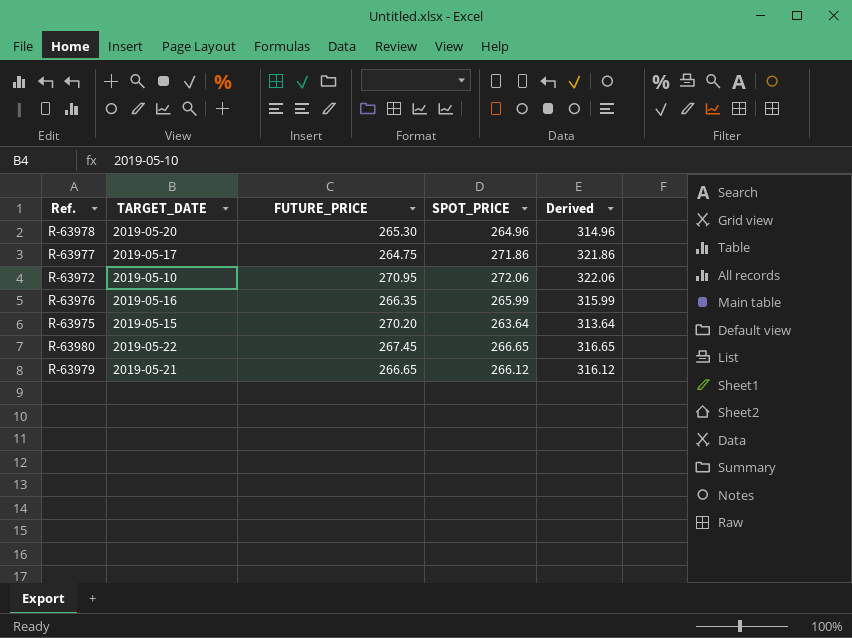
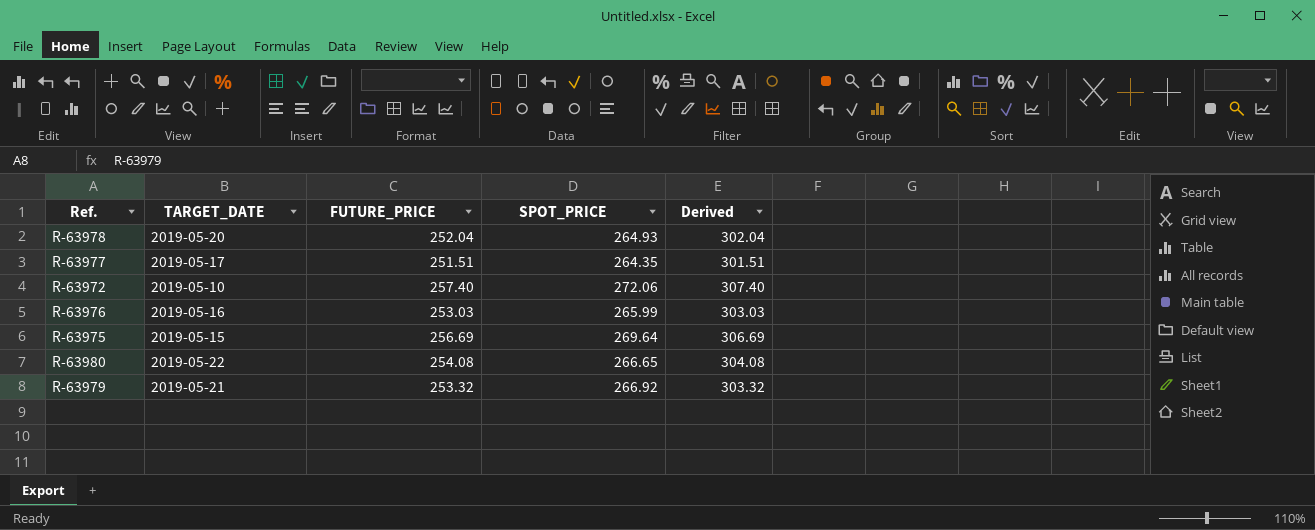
column Derived | formula: [SPOT_PRICE] + 50 -> [FUTURE_PRICE] + 50
R-63978 | FUTURE_PRICE: 265.30 -> 252.04
R-63978 | SPOT_PRICE: 264.96 -> 264.93
R-63977 | FUTURE_PRICE: 264.75 -> 251.51
R-63977 | SPOT_PRICE: 271.86 -> 264.35
R-63972 | FUTURE_PRICE: 270.95 -> 257.40
R-63976 | FUTURE_PRICE: 266.35 -> 253.03
R-63975 | FUTURE_PRICE: 270.20 -> 256.69
R-63975 | SPOT_PRICE: 263.64 -> 269.64
R-63980 | FUTURE_PRICE: 267.45 -> 254.08
R-63979 | FUTURE_PRICE: 266.65 -> 253.32
R-63979 | SPOT_PRICE: 266.12 -> 266.92

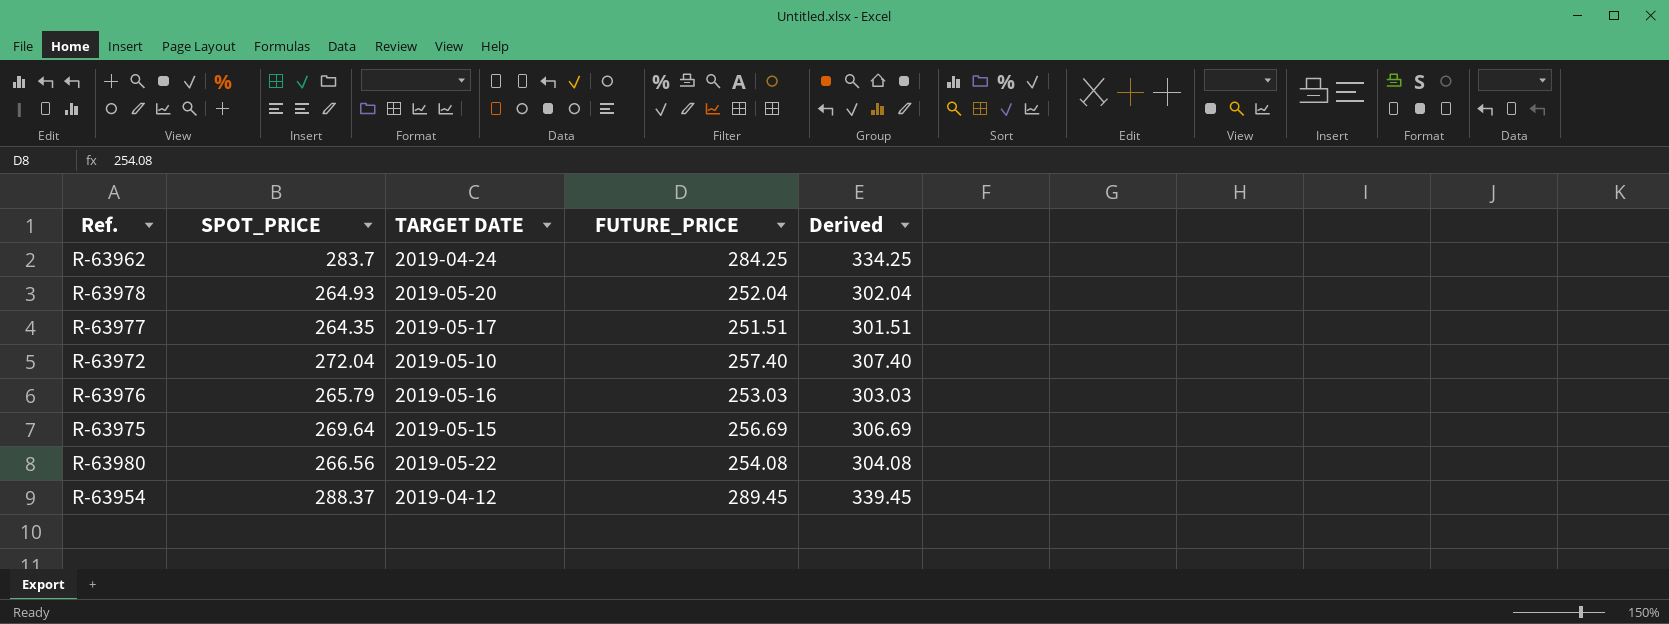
column SPOT_PRICE | position: 4 -> 2
column name: TARGET_DATE -> TARGET DATE
row R-63979: 2019-05-21 | 253.32 | 266.92 | 303.32 -> none
row R-63962: none -> 283.7 | 2019-04-24 | 284.25 | 334.25
R-63972 | SPOT_PRICE: 272.06 -> 272.04
R-63976 | SPOT_PRICE: 265.99 -> 265.79
R-63980 | SPOT_PRICE: 266.65 -> 266.56
row R-63954: none -> 288.37 | 2019-04-12 | 289.45 | 339.45

